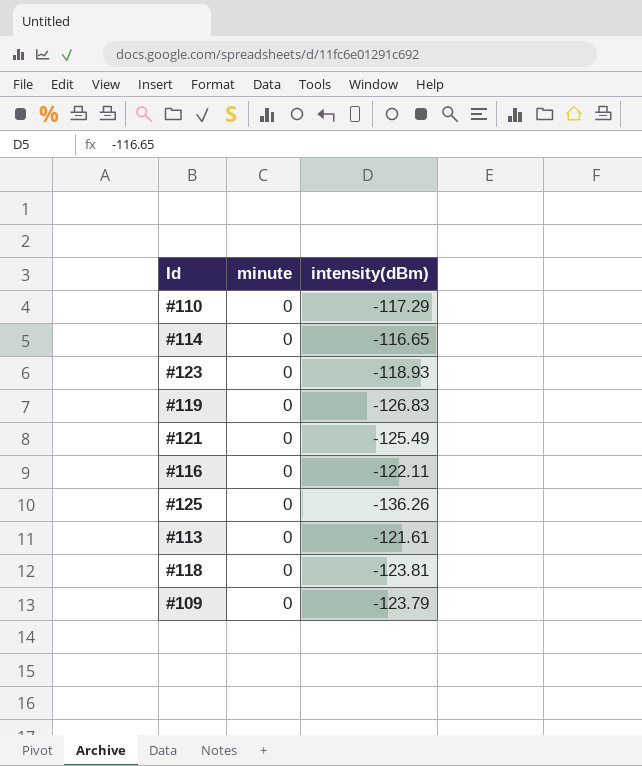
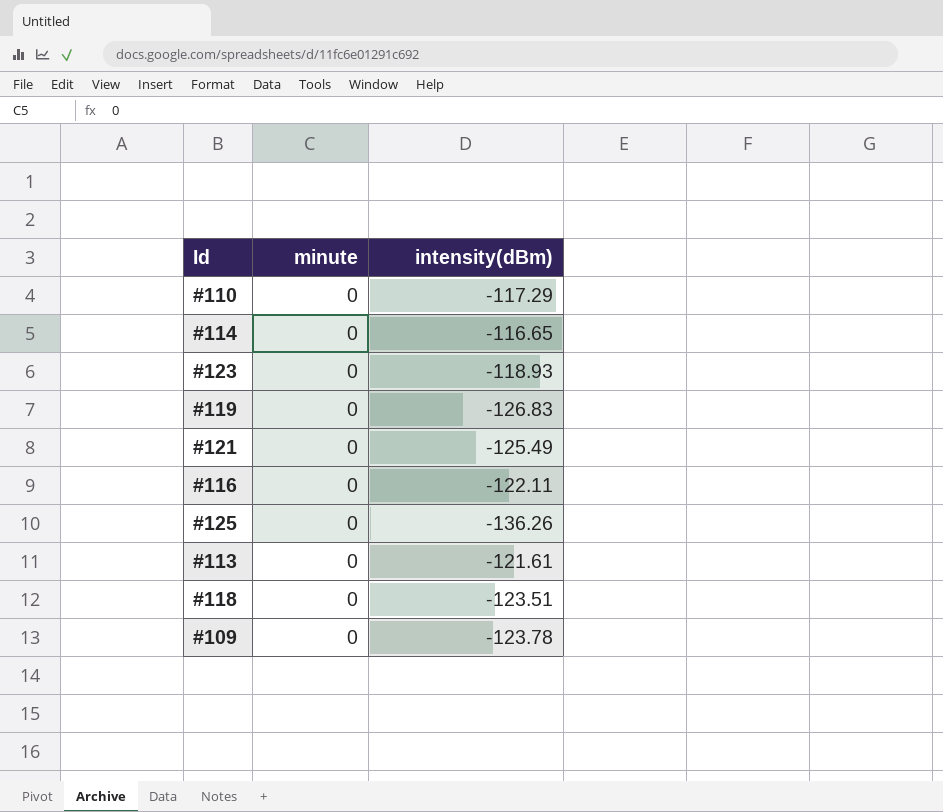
#118 | intensity(dBm): -123.81 -> -123.51
#109 | intensity(dBm): -123.79 -> -123.78

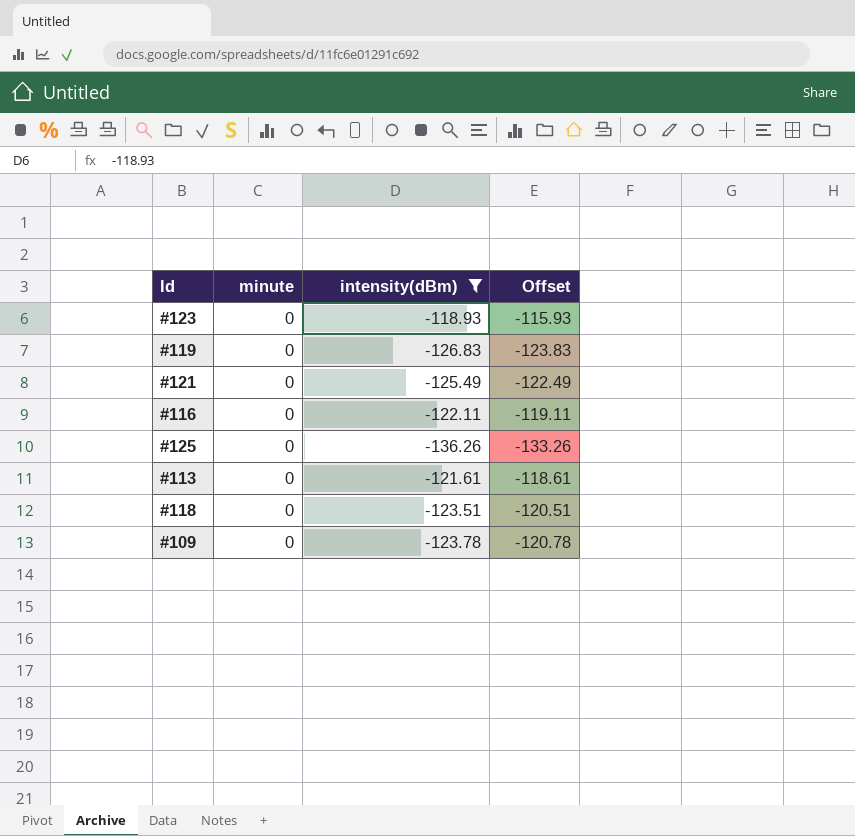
filter: none -> intensity(dBm) <= -118.93
column Offset | formula: none -> [intensity(dBm)] + 3

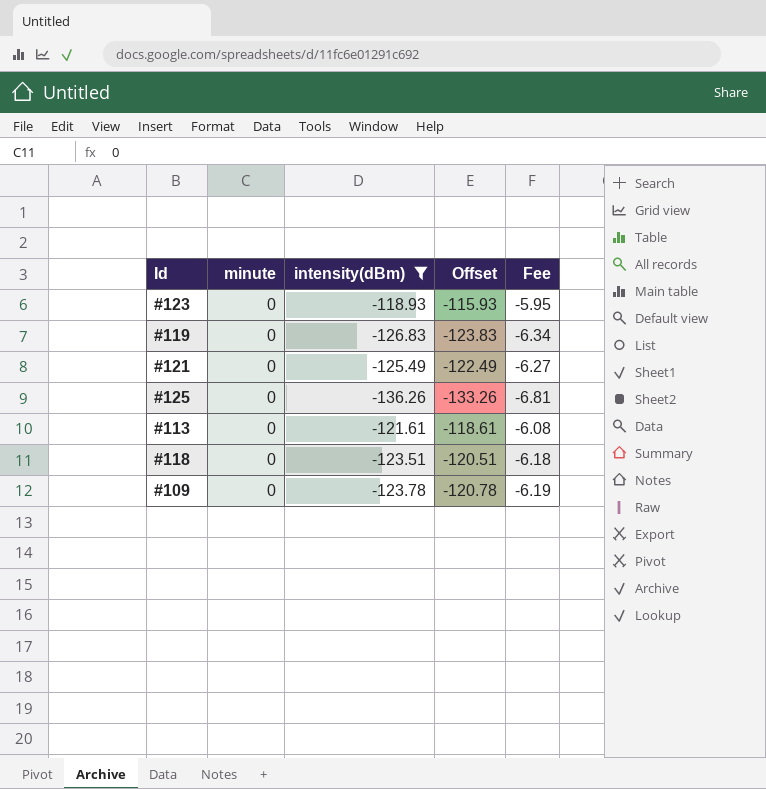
column Fee | formula: none -> [intensity(dBm)] * 0.05
row #116: 0 | -122.11 | -119.11 -> none

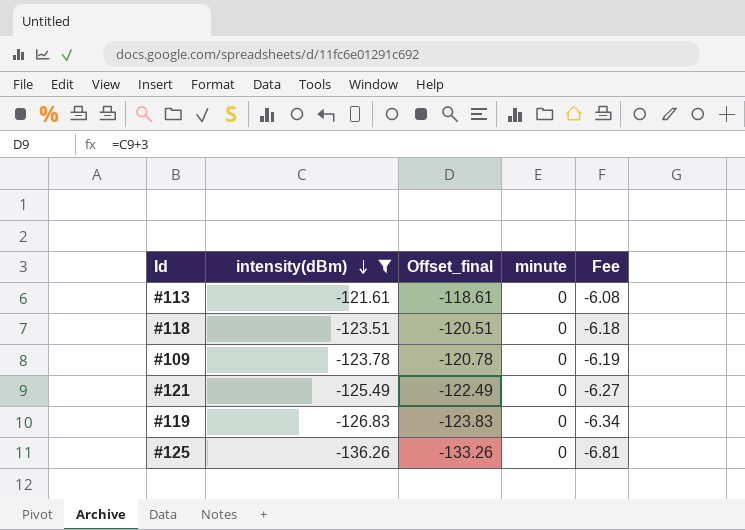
row order: none -> intensity(dBm) descending
column name: Offset -> Offset_final
column minute | position: 2 -> 4
row #123: 0 | -118.93 | -115.93 | -5.95 -> none

